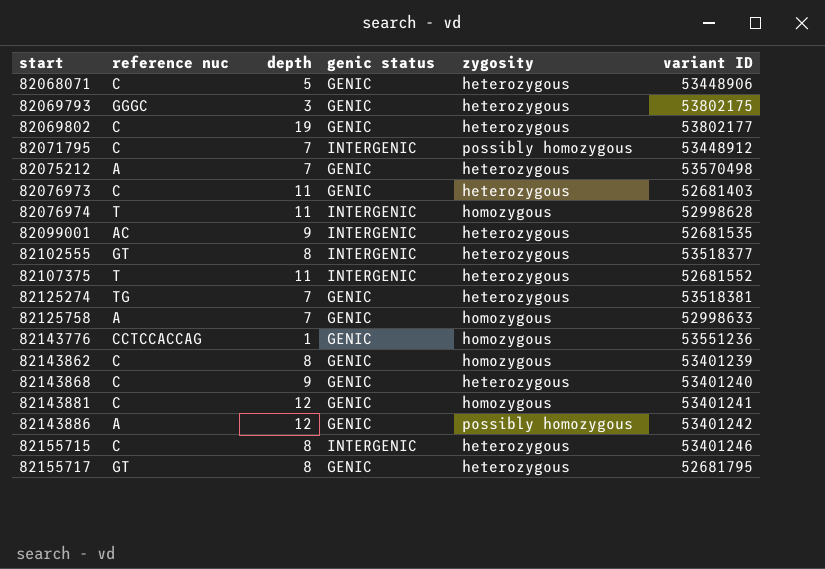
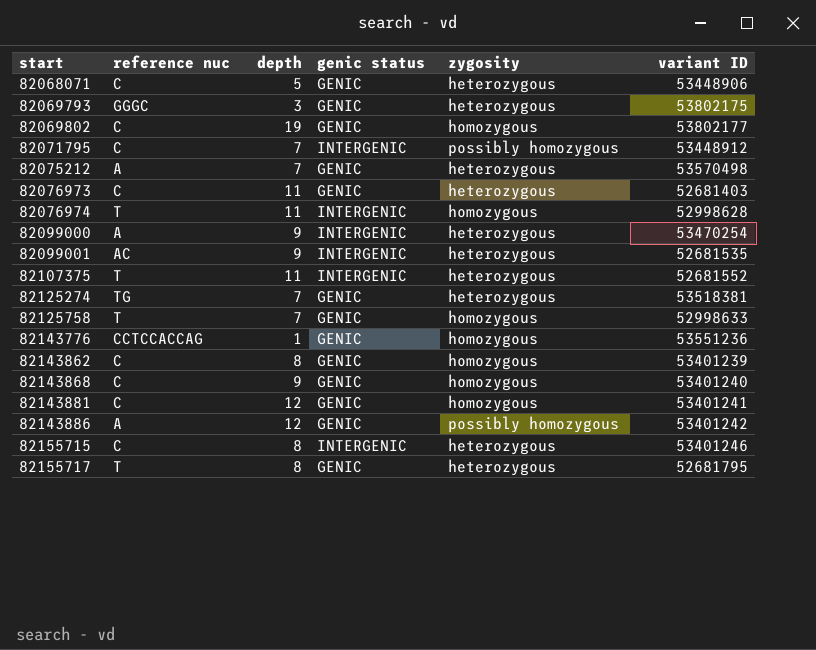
row 82102555: GT | 8 | INTERGENIC | heterozygous | 53518377 -> none
82069802 | zygosity: heterozygous -> homozygous
row 82099000: none -> A | 9 | INTERGENIC | heterozygous | 53470254
82125758 | reference nuc: A -> T
82143868 | zygosity: heterozygous -> homozygous
82155717 | reference nuc: GT -> T

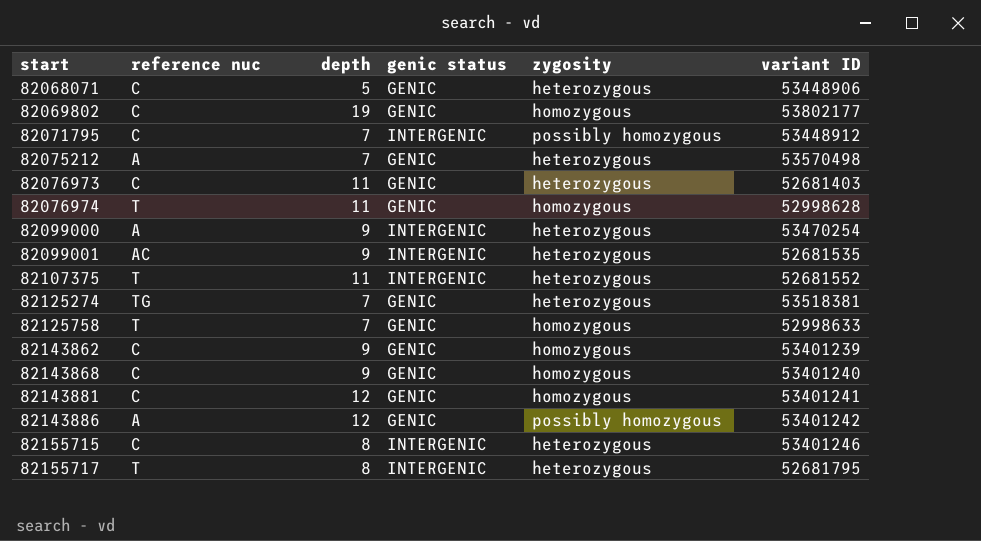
row 82069793: GGGC | 3 | GENIC | heterozygous | 53802175 -> none
row 82143776: CCTCCACCAG | 1 | GENIC | homozygous | 53551236 -> none
82076974 | genic status: INTERGENIC -> GENIC
82143862 | depth: 8 -> 9
82155717 | genic status: GENIC -> INTERGENIC

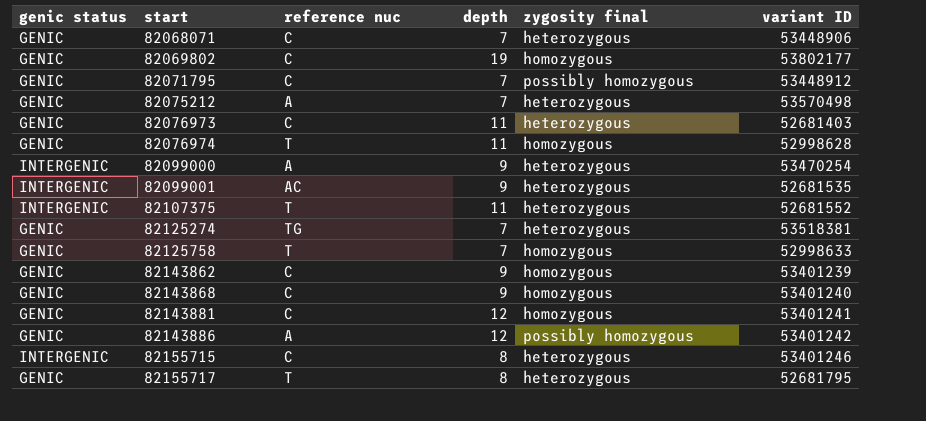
column genic status | position: 4 -> 1
column name: zygosity -> zygosity final
82068071 | depth: 5 -> 7
82071795 | genic status: INTERGENIC -> GENIC
82155717 | genic status: INTERGENIC -> GENIC

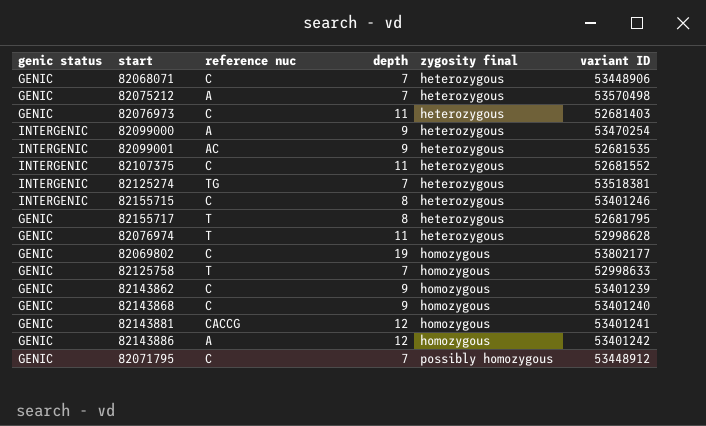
row order: start ascending -> zygosity final ascending
82107375 | reference nuc: T -> C
82125274 | genic status: GENIC -> INTERGENIC
82076974 | zygosity final: homozygous -> heterozygous
82143881 | reference nuc: C -> CACCG
82143886 | zygosity final: possibly homozygous -> homozygous

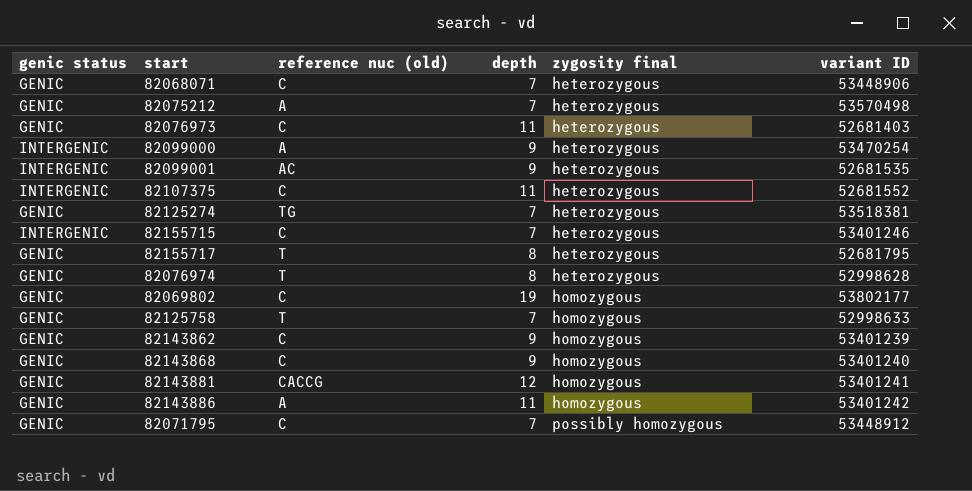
column name: reference nuc -> reference nuc (old)
82125274 | genic status: INTERGENIC -> GENIC
82155715 | depth: 8 -> 7
82076974 | depth: 11 -> 8
82143886 | depth: 12 -> 11

